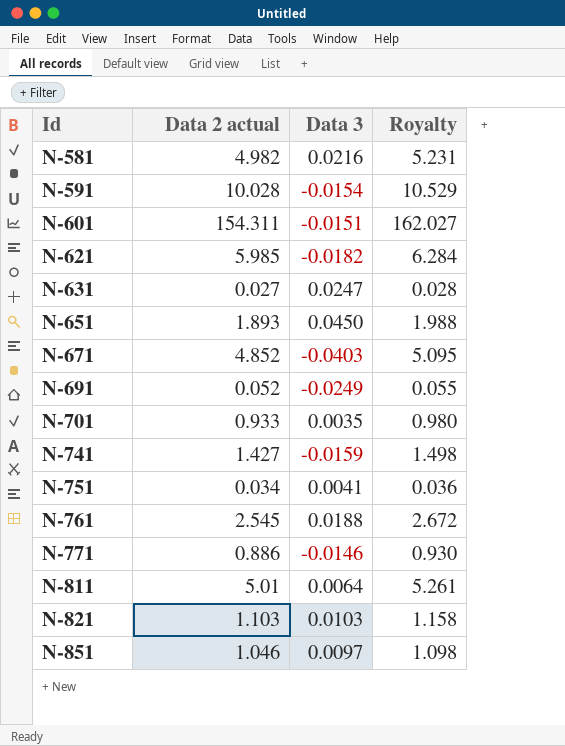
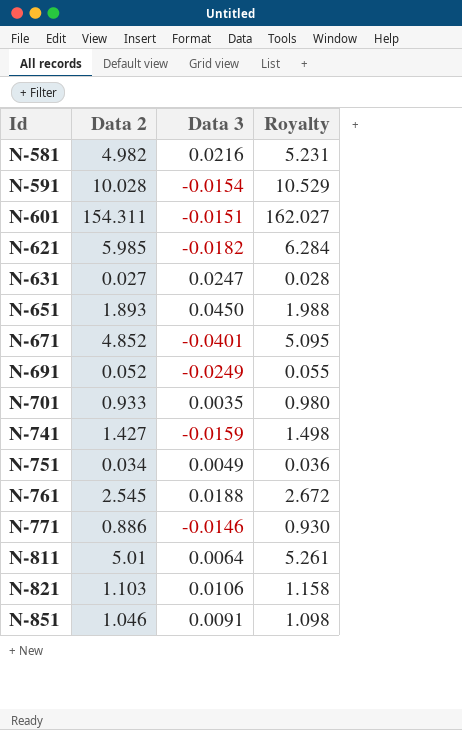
column name: Data 2 actual -> Data 2
N-671 | Data 3: -0.0403 -> -0.0401
N-751 | Data 3: 0.0041 -> 0.0049
N-821 | Data 3: 0.0103 -> 0.0106
N-851 | Data 3: 0.0097 -> 0.0091

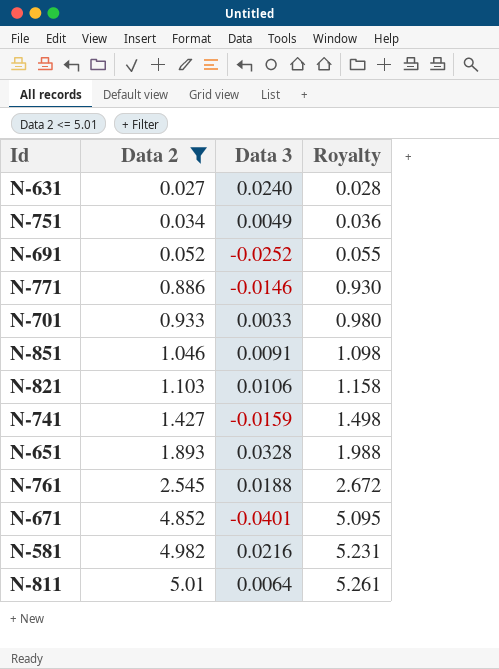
filter: none -> Data 2 <= 5.01
row order: Id ascending -> Data 2 ascending
N-631 | Data 3: 0.0247 -> 0.0240
N-691 | Data 3: -0.0249 -> -0.0252
N-701 | Data 3: 0.0035 -> 0.0033
N-651 | Data 3: 0.0450 -> 0.0328

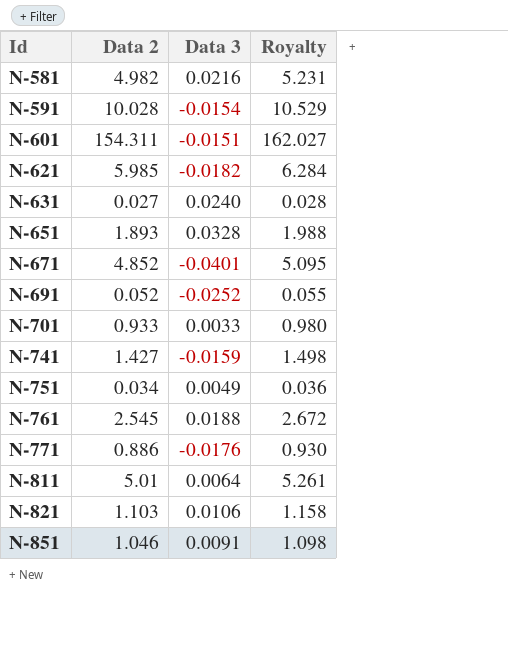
filter: Data 2 <= 5.01 -> none
row order: Data 2 ascending -> Id ascending
N-771 | Data 3: -0.0146 -> -0.0176

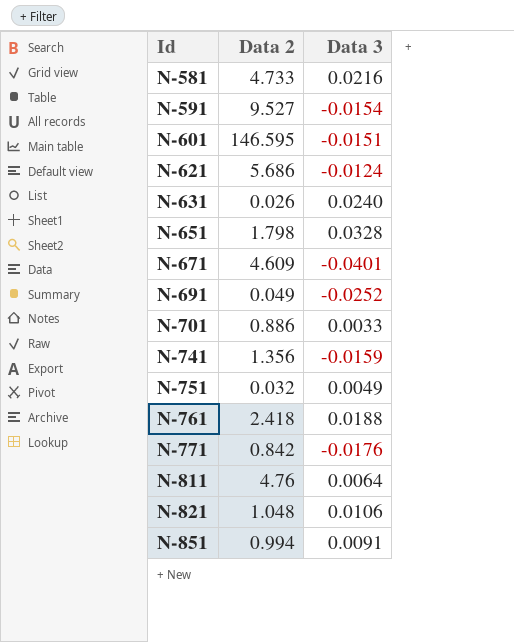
column Royalty | formula: [Data 2] * 1.05 -> none
N-581 | Data 2: 4.982 -> 4.733
N-591 | Data 2: 10.028 -> 9.527
N-601 | Data 2: 154.311 -> 146.595
N-621 | Data 2: 5.985 -> 5.686
N-621 | Data 3: -0.0182 -> -0.0124
N-631 | Data 2: 0.027 -> 0.026
N-651 | Data 2: 1.893 -> 1.798
N-671 | Data 2: 4.852 -> 4.609
N-691 | Data 2: 0.052 -> 0.049
N-701 | Data 2: 0.933 -> 0.886
N-741 | Data 2: 1.427 -> 1.356
N-751 | Data 2: 0.034 -> 0.032
N-761 | Data 2: 2.545 -> 2.418
N-771 | Data 2: 0.886 -> 0.842
N-811 | Data 2: 5.01 -> 4.76
N-821 | Data 2: 1.103 -> 1.048
N-851 | Data 2: 1.046 -> 0.994

